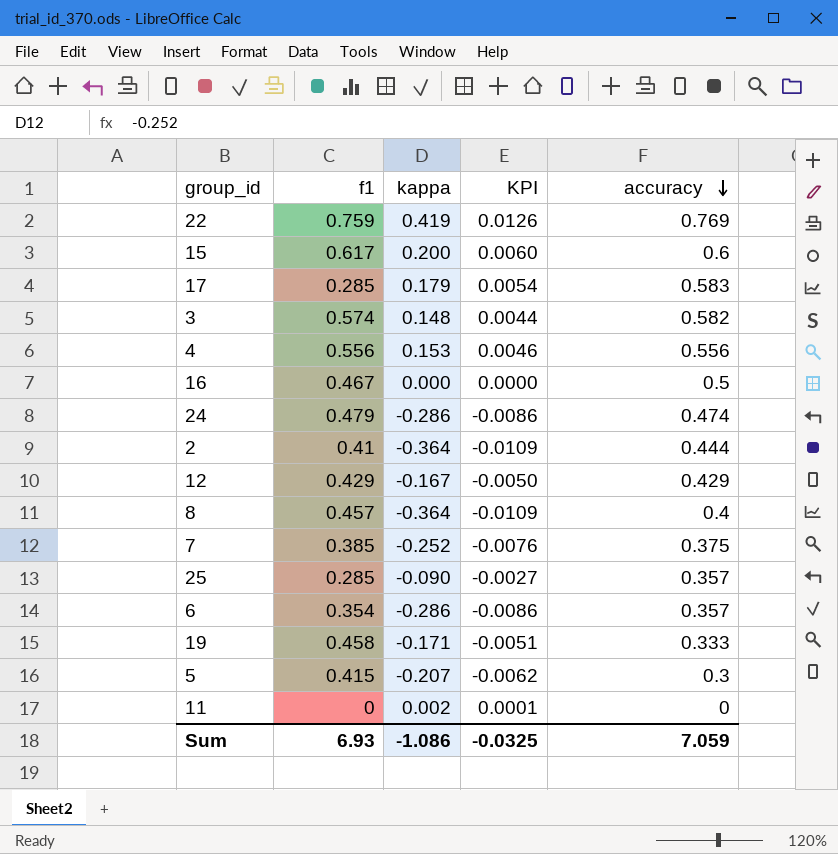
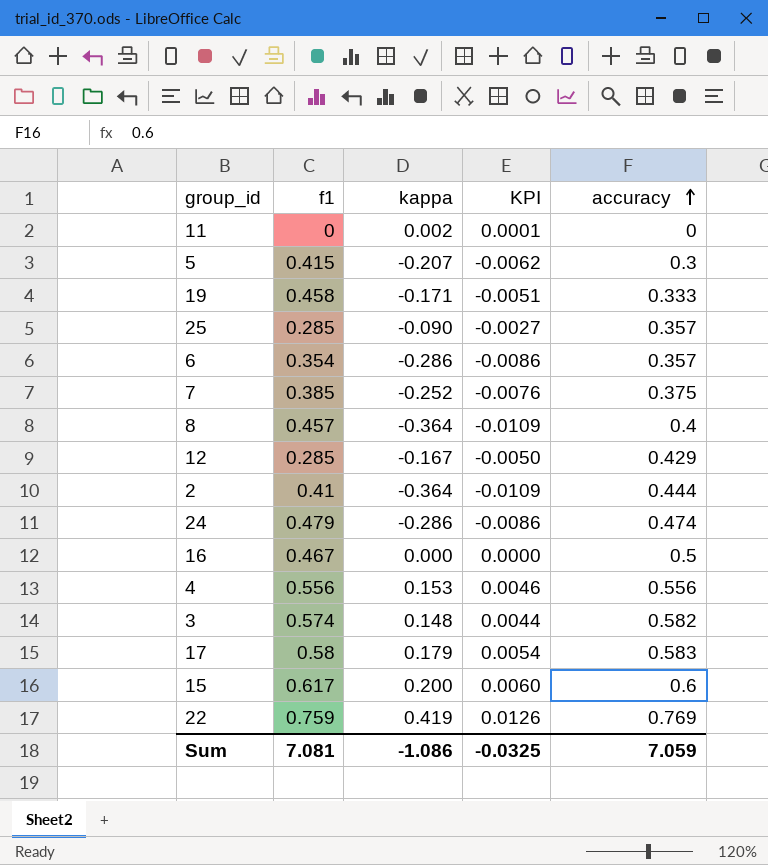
row order: accuracy descending -> accuracy ascending
12 | f1: 0.429 -> 0.285
17 | f1: 0.285 -> 0.58
Sum | f1: 6.93 -> 7.081

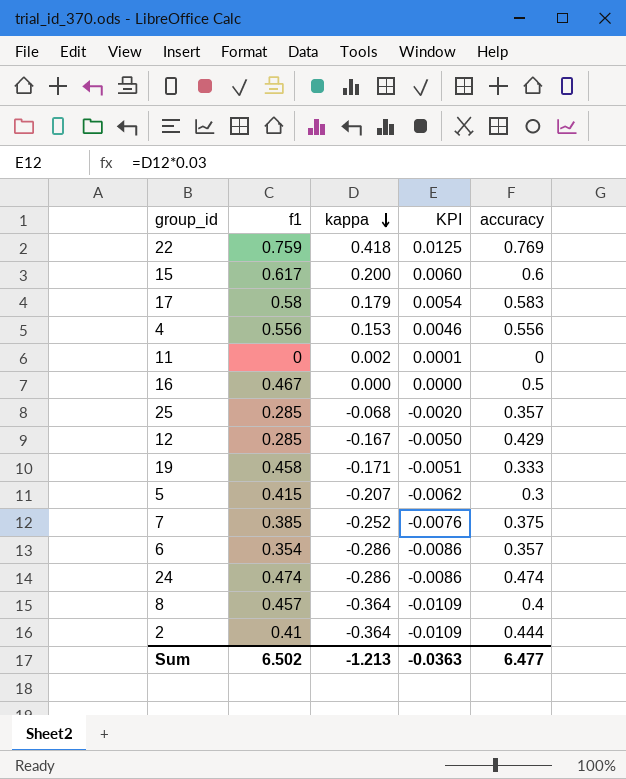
row order: accuracy ascending -> kappa descending
row 3: 0.574 | 0.148 | 0.0044 | 0.582 -> none
22 | kappa: 0.419 -> 0.418
22 | KPI: 0.0126 -> 0.0125
25 | kappa: -0.090 -> -0.068
25 | KPI: -0.0027 -> -0.0020
24 | f1: 0.479 -> 0.474
Sum | f1: 7.081 -> 6.502
Sum | kappa: -1.086 -> -1.213
Sum | KPI: -0.0325 -> -0.0363
Sum | accuracy: 7.059 -> 6.477

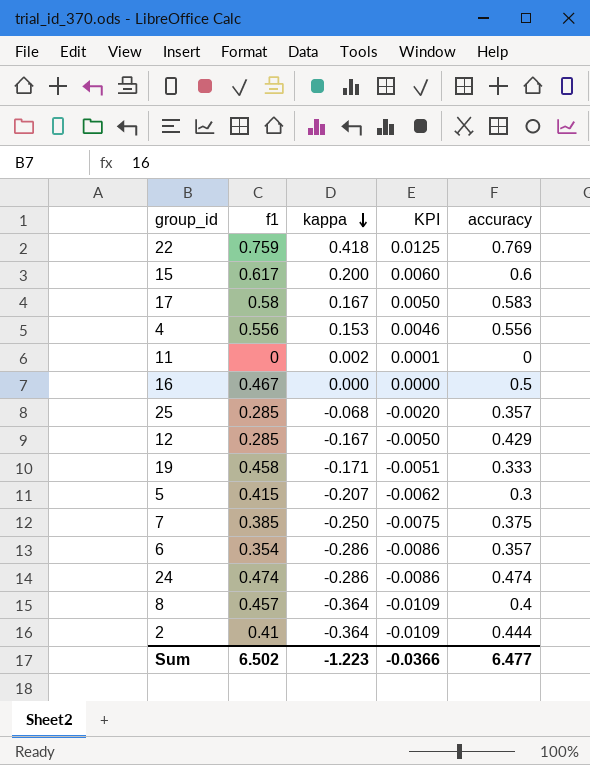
17 | kappa: 0.179 -> 0.167
17 | KPI: 0.0054 -> 0.0050
7 | kappa: -0.252 -> -0.250
7 | KPI: -0.0076 -> -0.0075
Sum | kappa: -1.213 -> -1.223
Sum | KPI: -0.0363 -> -0.0366

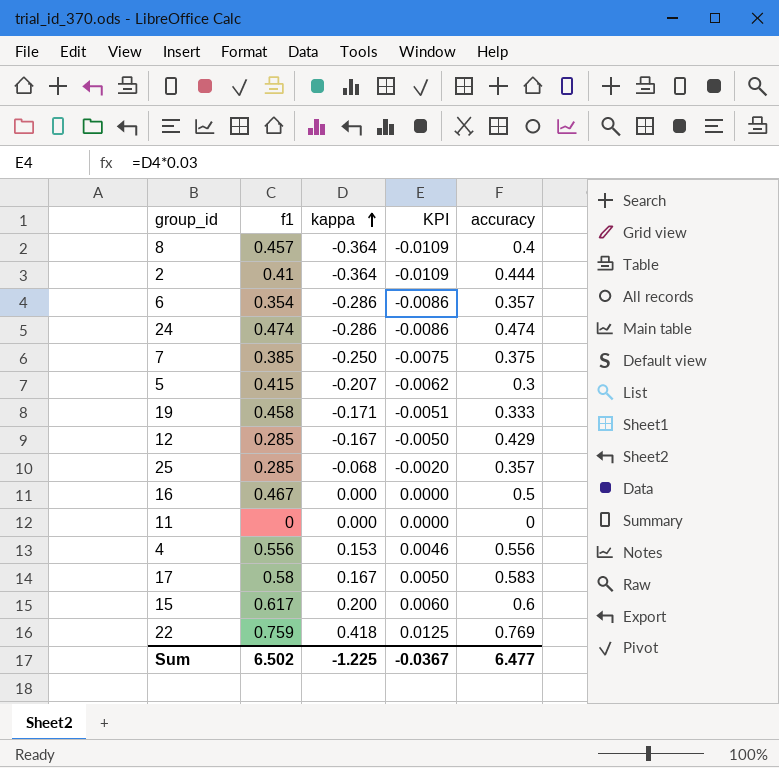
row order: kappa descending -> kappa ascending
11 | kappa: 0.002 -> 0.000
11 | KPI: 0.0001 -> 0.0000
Sum | kappa: -1.223 -> -1.225
Sum | KPI: -0.0366 -> -0.0367

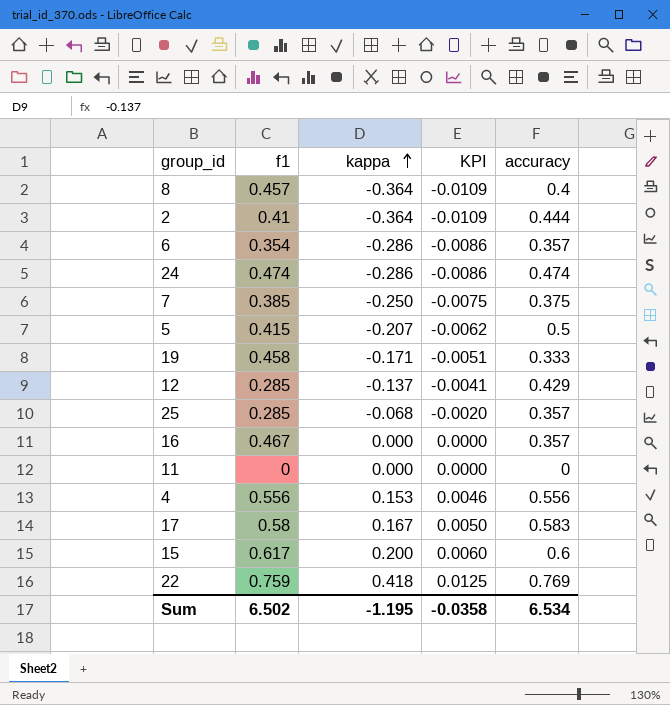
5 | accuracy: 0.3 -> 0.5
12 | kappa: -0.167 -> -0.137
12 | KPI: -0.0050 -> -0.0041
16 | accuracy: 0.5 -> 0.357
Sum | kappa: -1.225 -> -1.195
Sum | KPI: -0.0367 -> -0.0358
Sum | accuracy: 6.477 -> 6.534

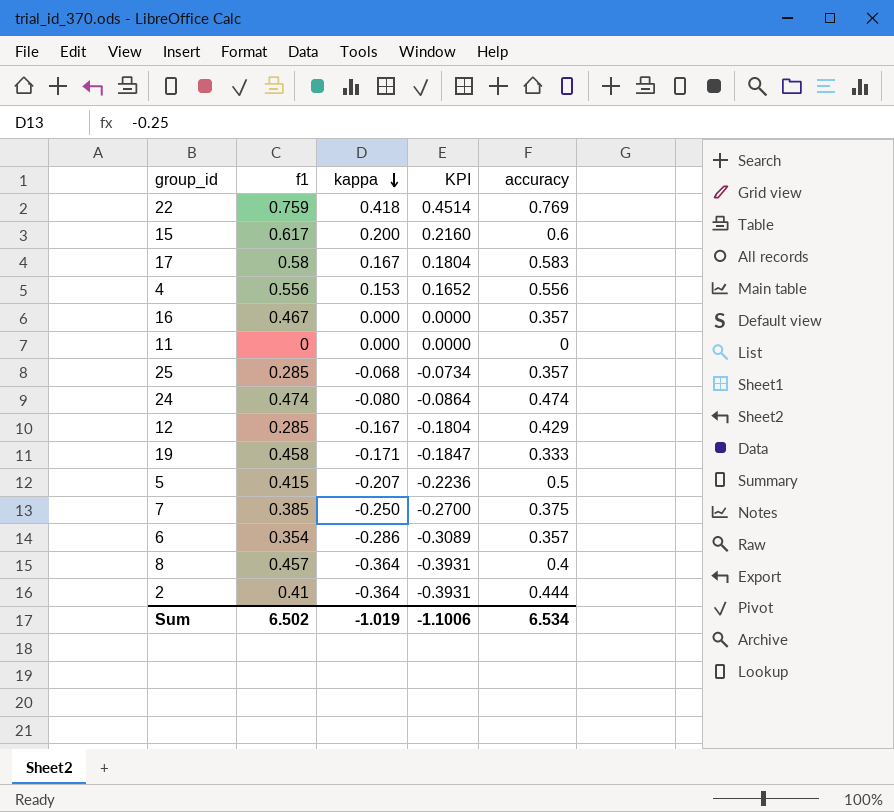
row order: kappa ascending -> kappa descending
column KPI | formula: [kappa] * 0.03 -> [kappa] * 1.08
24 | kappa: -0.286 -> -0.080
12 | kappa: -0.137 -> -0.167
Sum | kappa: -1.195 -> -1.019
Sum | KPI: -0.0358 -> -1.1006

